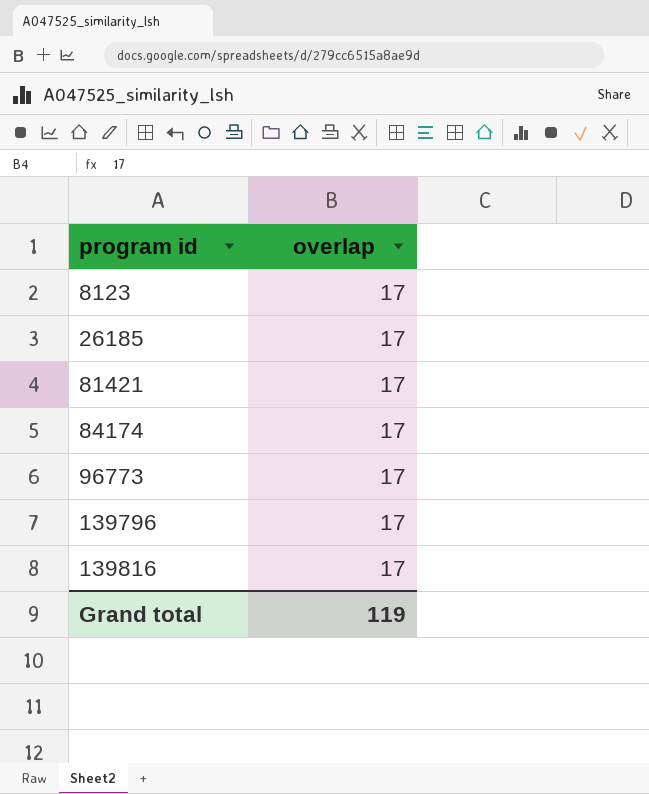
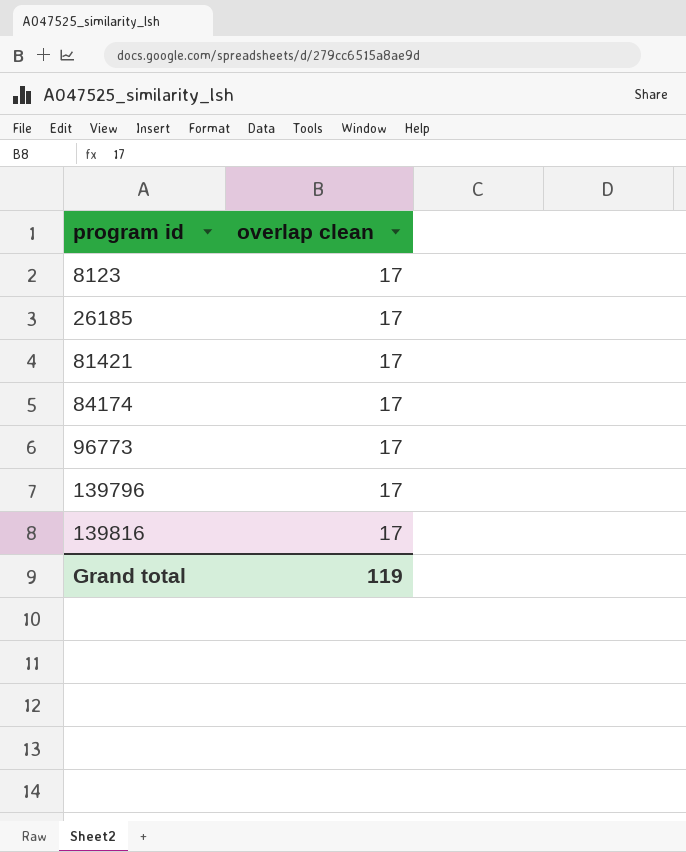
column name: overlap -> overlap clean

